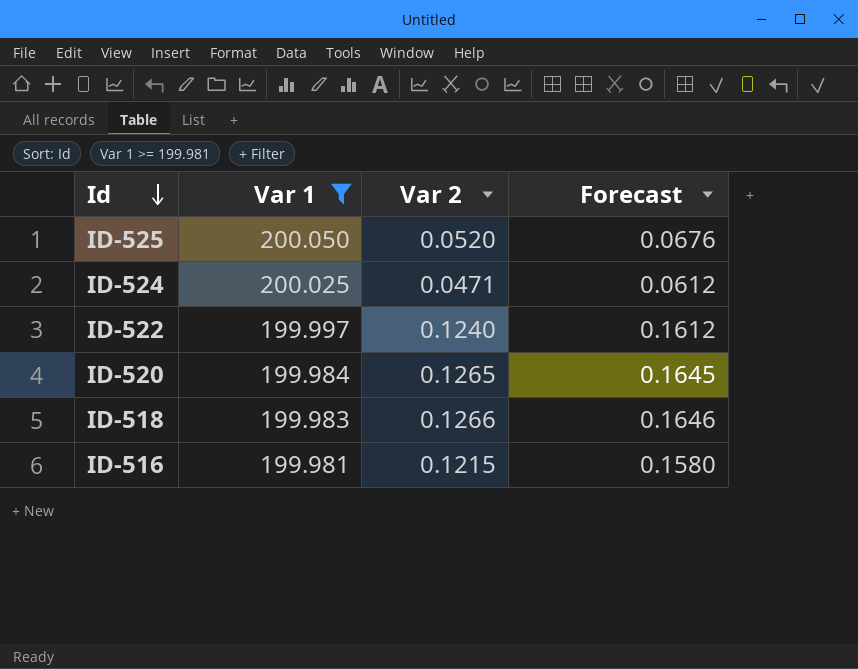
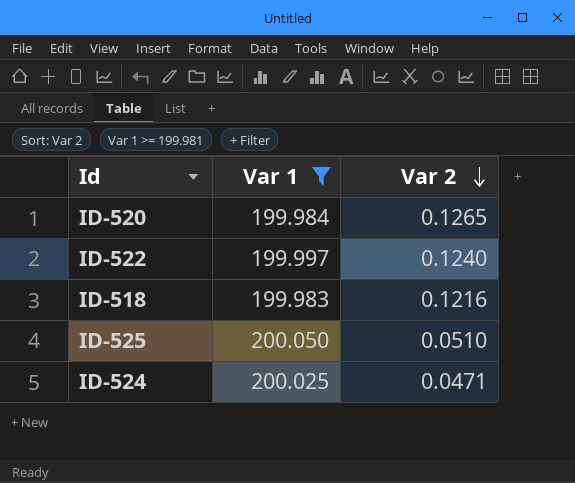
row order: Id descending -> Var 2 descending
column Forecast | formula: [Var 2] * 1.3 -> none
row ID-516: 199.981 | 0.1215 | 0.1580 -> none
ID-518 | Var 2: 0.1266 -> 0.1216
ID-525 | Var 2: 0.0520 -> 0.0510

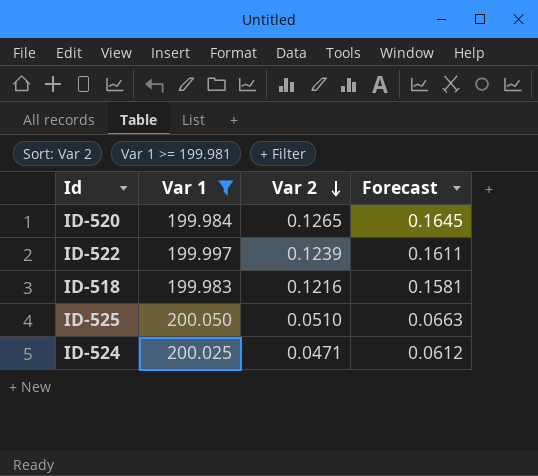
column Forecast | formula: none -> [Var 2] * 1.3
ID-522 | Var 2: 0.1240 -> 0.1239

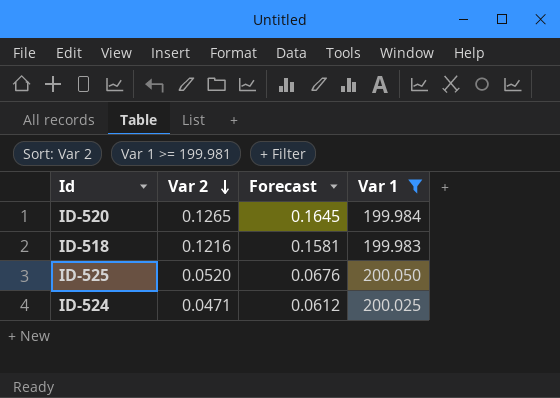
column Var 1 | position: 2 -> 4
row ID-522: 199.997 | 0.1239 | 0.1611 -> none
ID-525 | Var 2: 0.0510 -> 0.0520
ID-525 | Forecast: 0.0663 -> 0.0676

